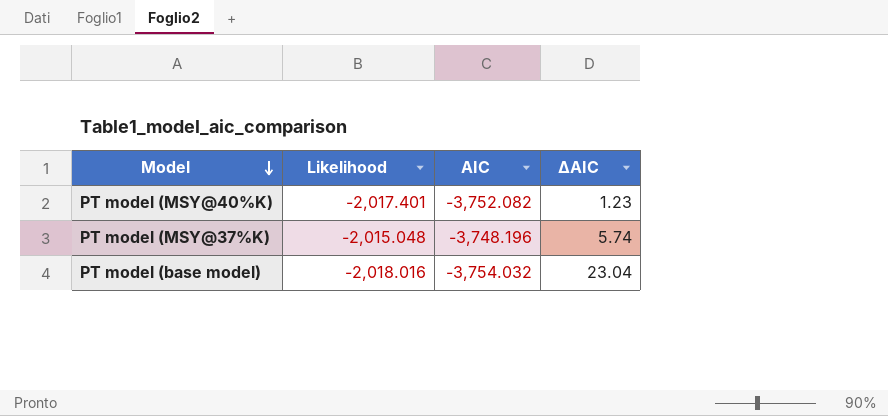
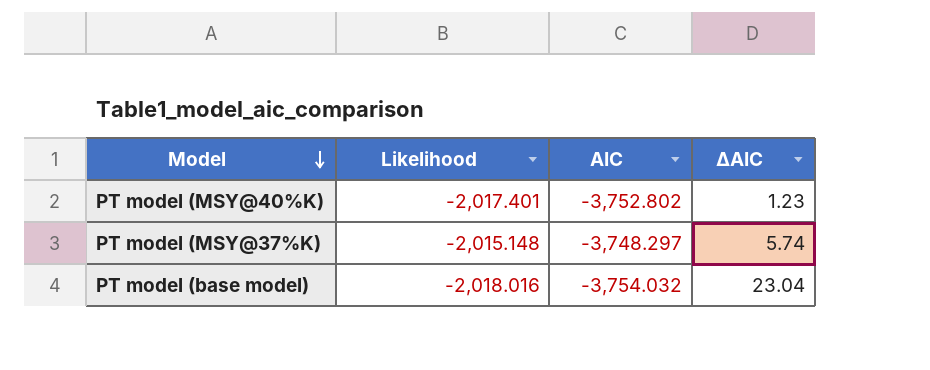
PT model (MSY@40%K) | AIC: -3,752.082 -> -3,752.802
PT model (MSY@37%K) | Likelihood: -2,015.048 -> -2,015.148
PT model (MSY@37%K) | AIC: -3,748.196 -> -3,748.297

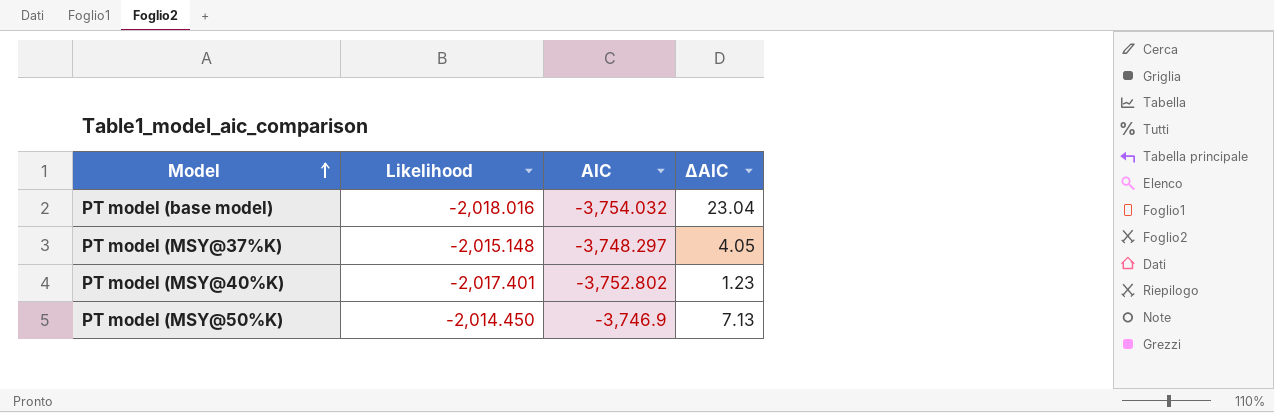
row order: Model descending -> Model ascending
PT model (MSY@37%K) | ΔAIC: 5.74 -> 4.05
row PT model (MSY@50%K): none -> -2,014.450 | -3,746.9 | 7.13

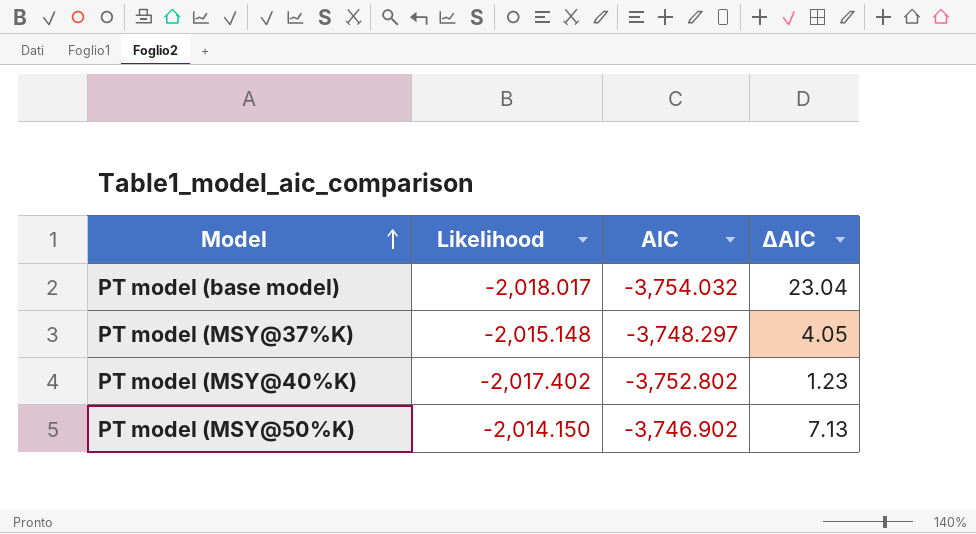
PT model (base model) | Likelihood: -2,018.016 -> -2,018.017
PT model (MSY@40%K) | Likelihood: -2,017.401 -> -2,017.402
PT model (MSY@50%K) | Likelihood: -2,014.450 -> -2,014.150
PT model (MSY@50%K) | AIC: -3,746.9 -> -3,746.902

